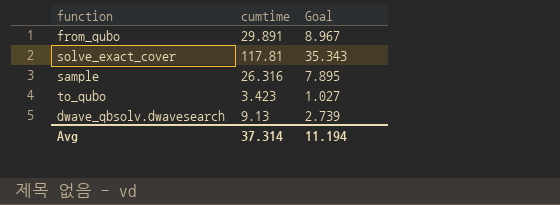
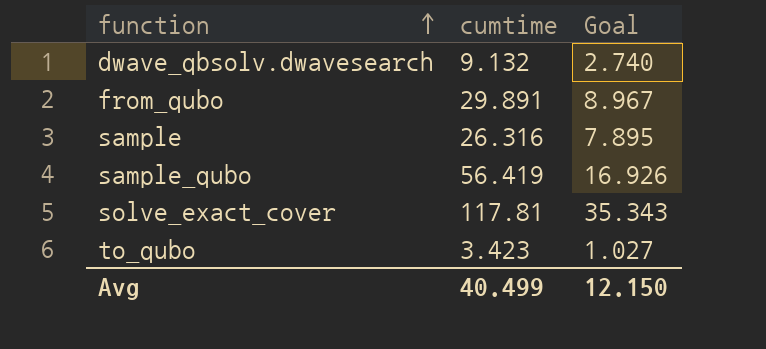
row order: none -> function ascending
dwave_qbsolv.dwavesearch | cumtime: 9.13 -> 9.132
dwave_qbsolv.dwavesearch | Goal: 2.739 -> 2.740
row sample_qubo: none -> 56.419 | 16.926
Avg | cumtime: 37.314 -> 40.499
Avg | Goal: 11.194 -> 12.150

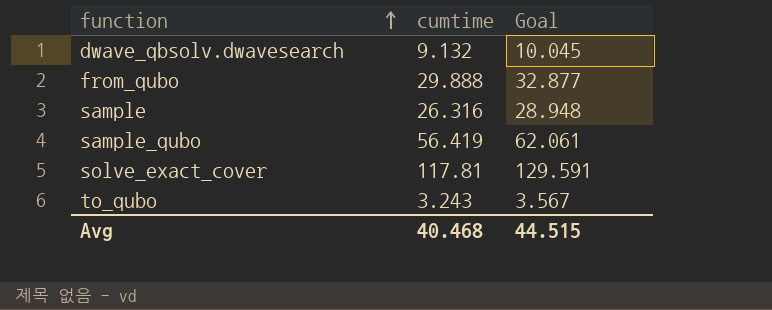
column Goal | formula: [cumtime] * 0.3 -> [cumtime] * 1.1
from_qubo | cumtime: 29.891 -> 29.888
to_qubo | cumtime: 3.423 -> 3.243
Avg | cumtime: 40.499 -> 40.468
Avg | Goal: 12.150 -> 44.515

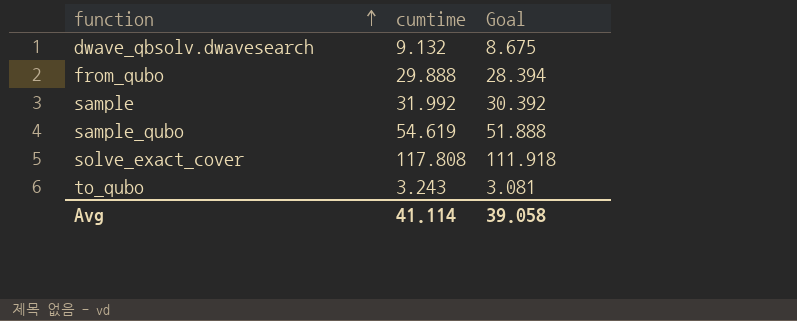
column Goal | formula: [cumtime] * 1.1 -> [cumtime] * 0.95
sample | cumtime: 26.316 -> 31.992
sample_qubo | cumtime: 56.419 -> 54.619
solve_exact_cover | cumtime: 117.81 -> 117.808
Avg | cumtime: 40.468 -> 41.114
Avg | Goal: 44.515 -> 39.058

